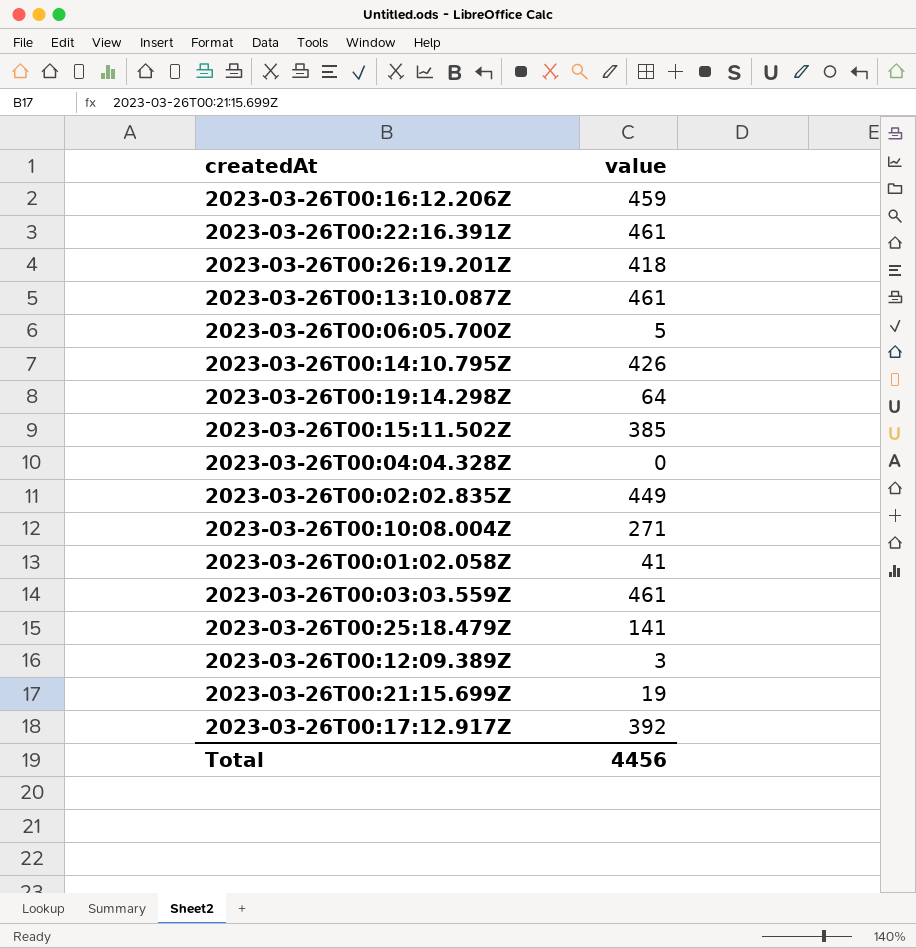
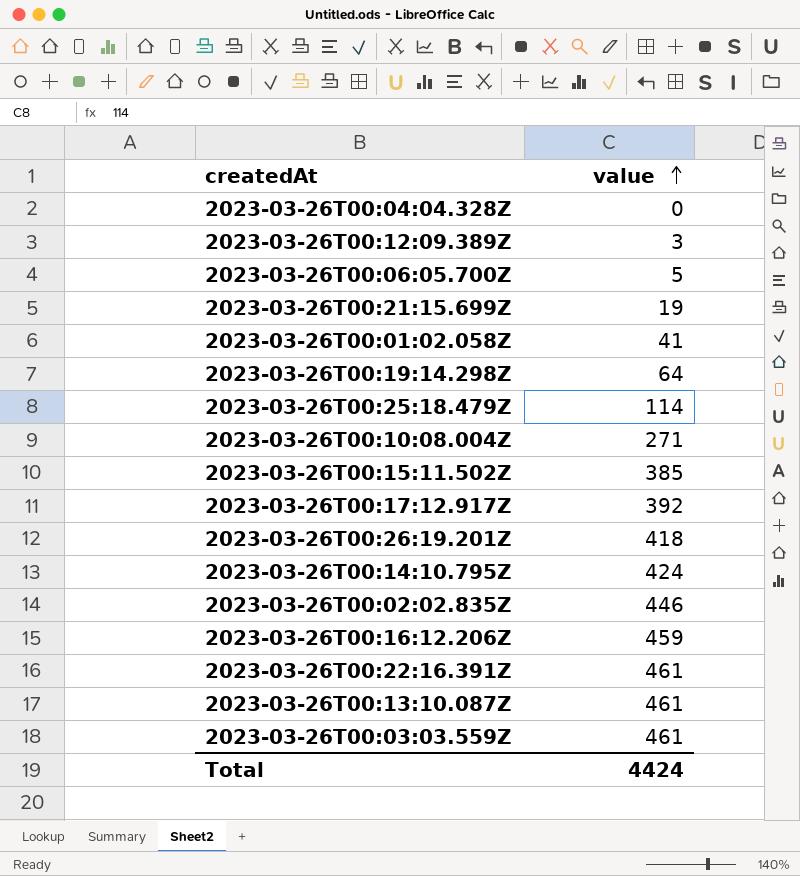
row order: none -> value ascending
2023-03-26T00:25:18.479Z | value: 141 -> 114
2023-03-26T00:14:10.795Z | value: 426 -> 424
2023-03-26T00:02:02.835Z | value: 449 -> 446
Total | value: 4456 -> 4424

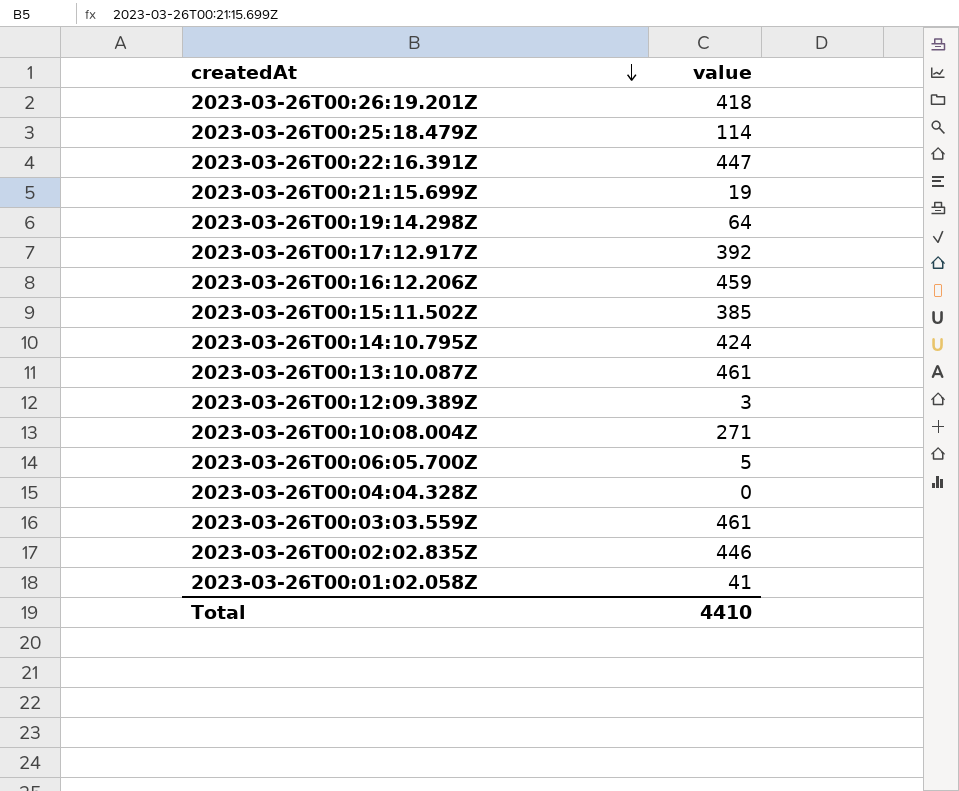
row order: value ascending -> createdAt descending
2023-03-26T00:22:16.391Z | value: 461 -> 447
Total | value: 4424 -> 4410

